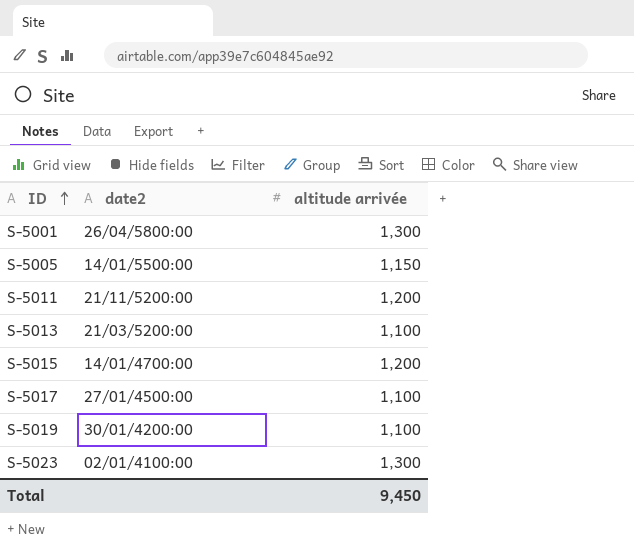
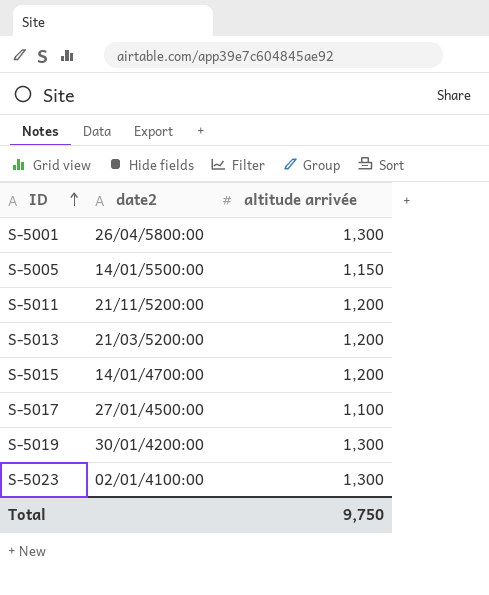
S-5013 | altitude arrivée: 1,100 -> 1,200
S-5019 | altitude arrivée: 1,100 -> 1,300
Total | altitude arrivée: 9,450 -> 9,750

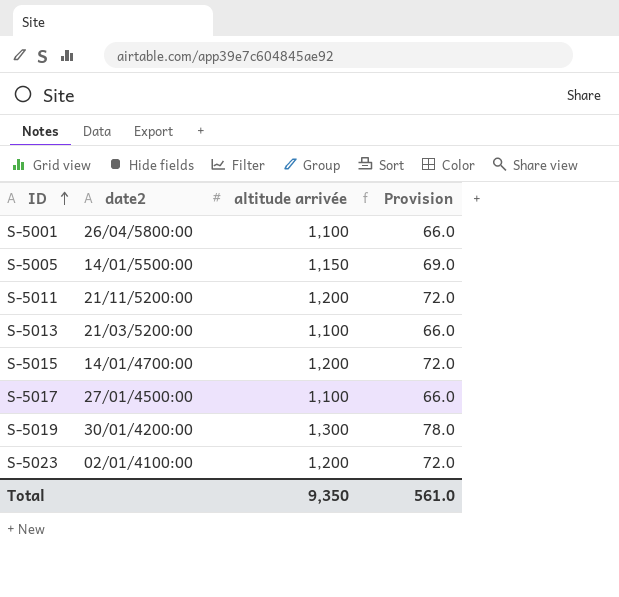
column Provision | formula: none -> [altitude arrivée] * 0.06
S-5001 | altitude arrivée: 1,300 -> 1,100
S-5013 | altitude arrivée: 1,200 -> 1,100
S-5023 | altitude arrivée: 1,300 -> 1,200
Total | altitude arrivée: 9,750 -> 9,350

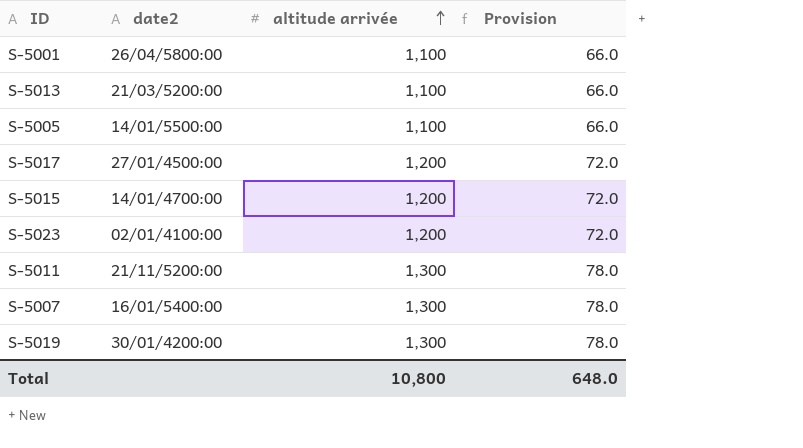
row order: ID ascending -> altitude arrivée ascending
S-5005 | altitude arrivée: 1,150 -> 1,100
S-5005 | Provision: 69.0 -> 66.0
S-5017 | altitude arrivée: 1,100 -> 1,200
S-5017 | Provision: 66.0 -> 72.0
S-5011 | altitude arrivée: 1,200 -> 1,300
S-5011 | Provision: 72.0 -> 78.0
row S-5007: none -> 16/01/5400:00 | 1,300 | 78.0
Total | altitude arrivée: 9,350 -> 10,800
Total | Provision: 561.0 -> 648.0

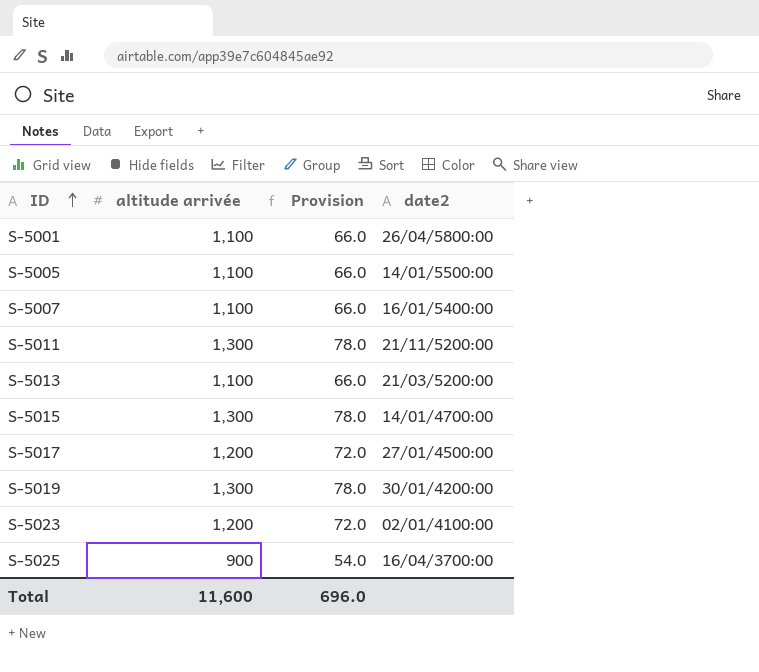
row order: altitude arrivée ascending -> ID ascending
column date2 | position: 2 -> 4
S-5007 | altitude arrivée: 1,300 -> 1,100
S-5007 | Provision: 78.0 -> 66.0
S-5015 | altitude arrivée: 1,200 -> 1,300
S-5015 | Provision: 72.0 -> 78.0
row S-5025: none -> 900 | 54.0 | 16/04/3700:00
Total | altitude arrivée: 10,800 -> 11,600
Total | Provision: 648.0 -> 696.0

